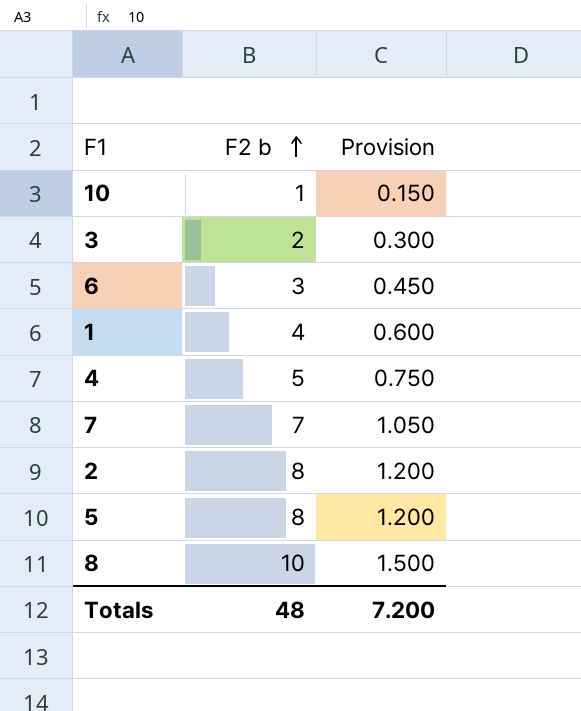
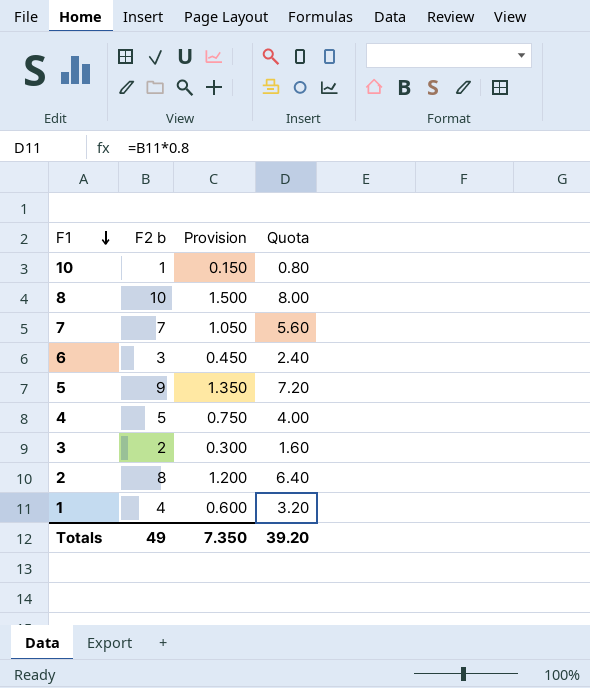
row order: F2 b ascending -> F1 descending
column Quota | formula: none -> [F2 b] * 0.8
5 | F2 b: 8 -> 9
5 | Provision: 1.200 -> 1.350
Totals | F2 b: 48 -> 49
Totals | Provision: 7.200 -> 7.350

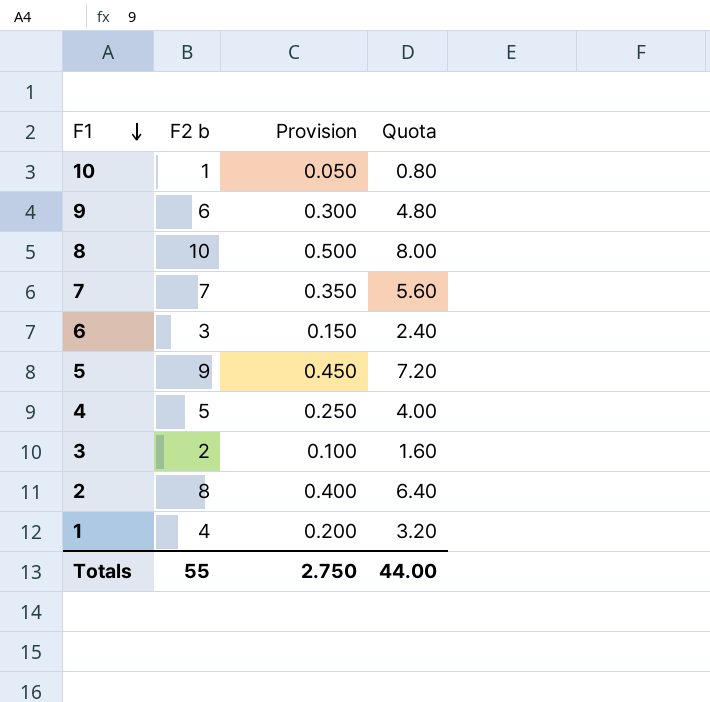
column Provision | formula: [F2 b] * 0.15 -> [F2 b] * 0.05
row 9: none -> 6 | 0.300 | 4.80
Totals | F2 b: 49 -> 55
Totals | Provision: 7.350 -> 2.750
Totals | Quota: 39.20 -> 44.00

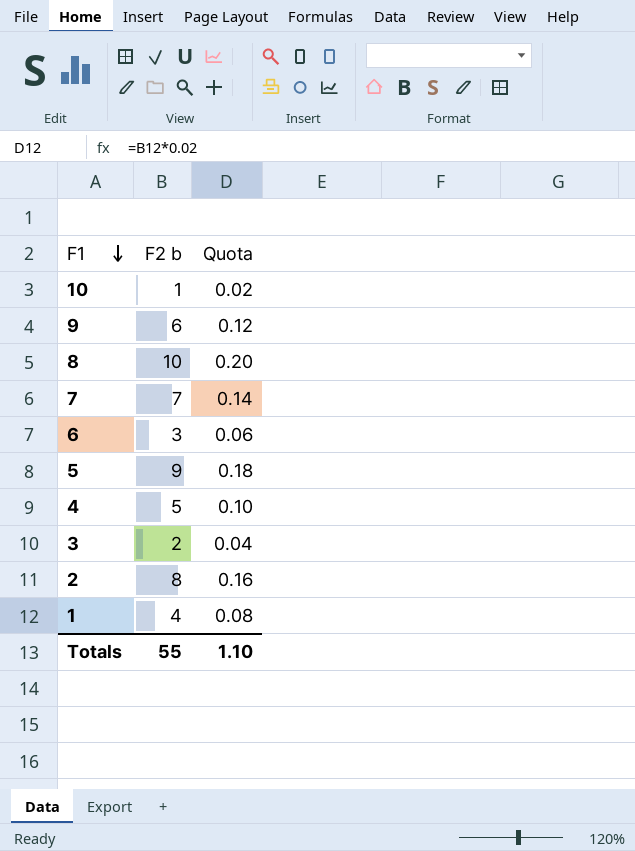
column Provision | formula: [F2 b] * 0.05 -> none
column Quota | formula: [F2 b] * 0.8 -> [F2 b] * 0.02
Totals | Quota: 44.00 -> 1.10

